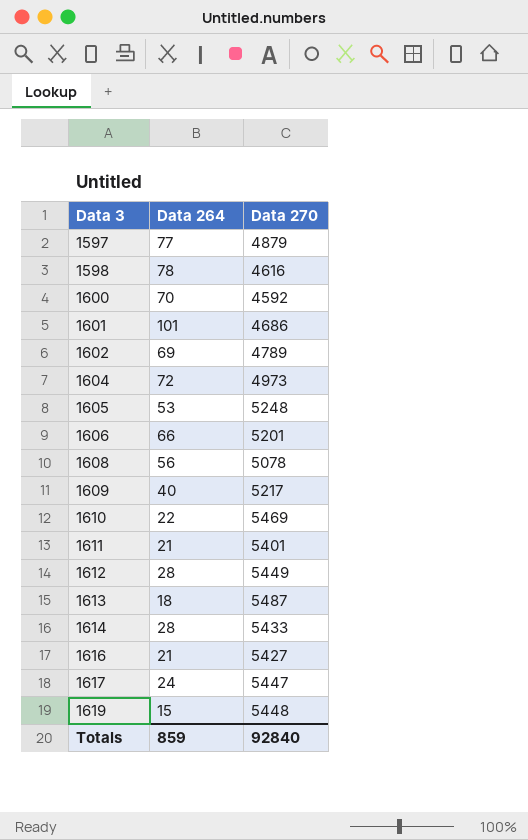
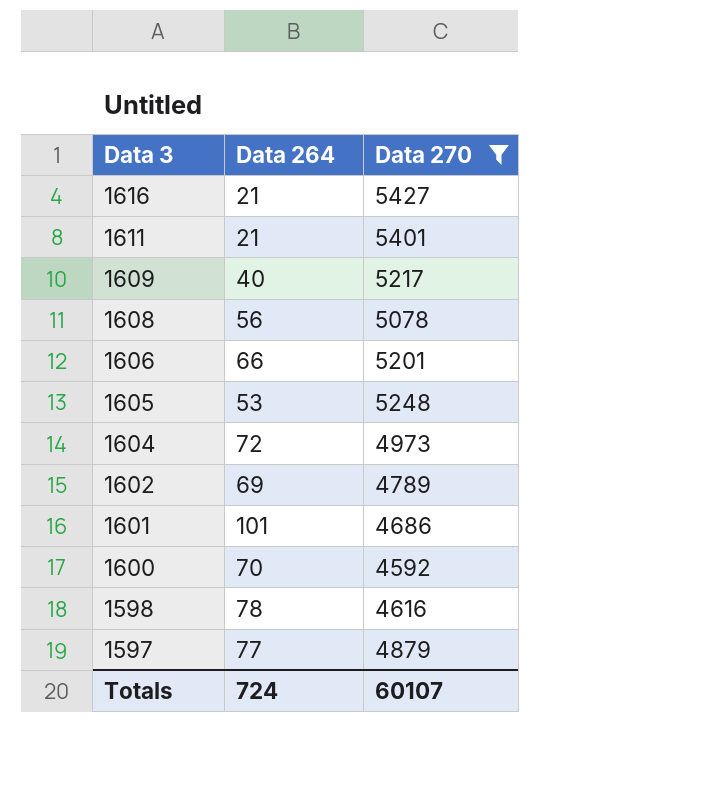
filter: none -> Data 270 <= 5427
row order: Data 3 ascending -> Data 3 descending
Totals | Data 264: 859 -> 724
Totals | Data 270: 92840 -> 60107

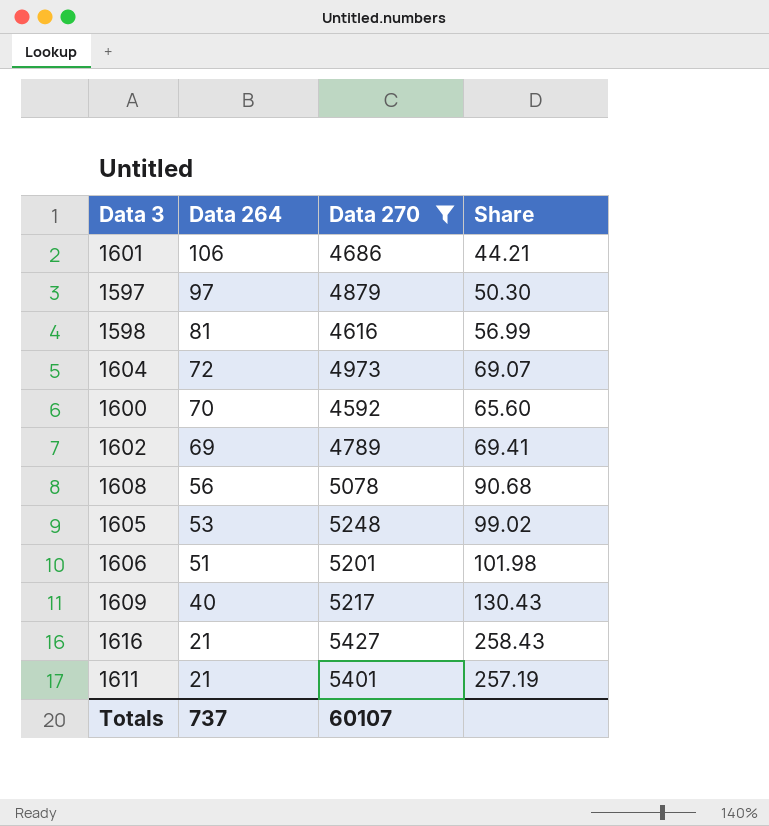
row order: Data 3 descending -> Data 264 descending
column Share | formula: none -> [Data 270] / [Data 264]
1601 | Data 264: 101 -> 106
1597 | Data 264: 77 -> 97
1598 | Data 264: 78 -> 81
1606 | Data 264: 66 -> 51
Totals | Data 264: 724 -> 737

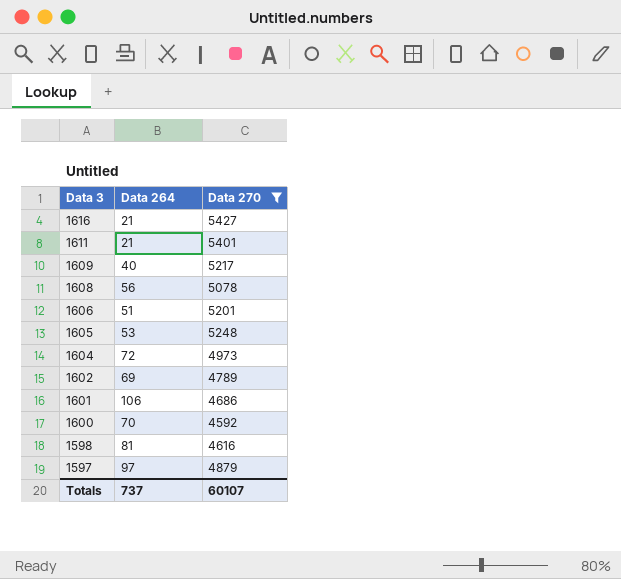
row order: Data 264 descending -> Data 3 descending
column Share | formula: [Data 270] / [Data 264] -> none

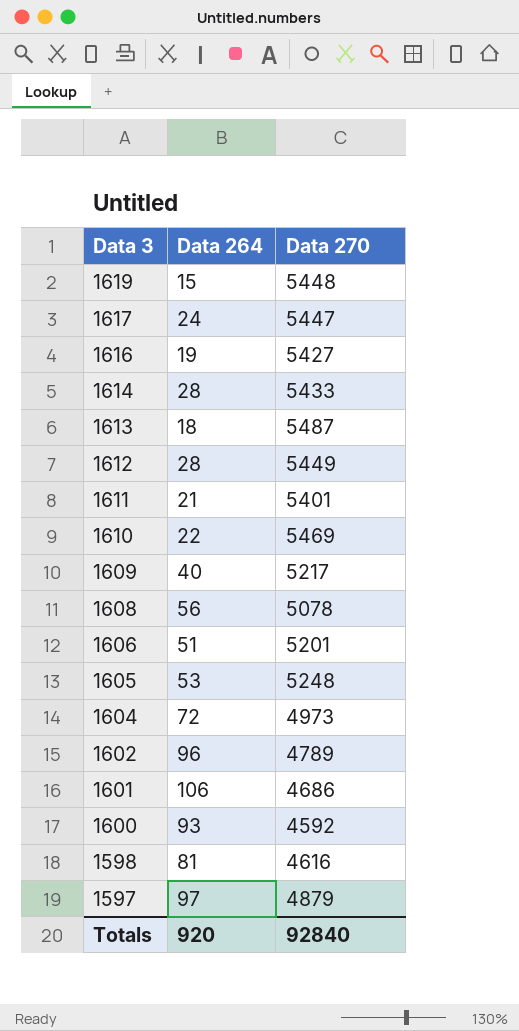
filter: Data 270 <= 5427 -> none
1616 | Data 264: 21 -> 19
1602 | Data 264: 69 -> 96
1600 | Data 264: 70 -> 93
Totals | Data 264: 737 -> 920
Totals | Data 270: 60107 -> 92840

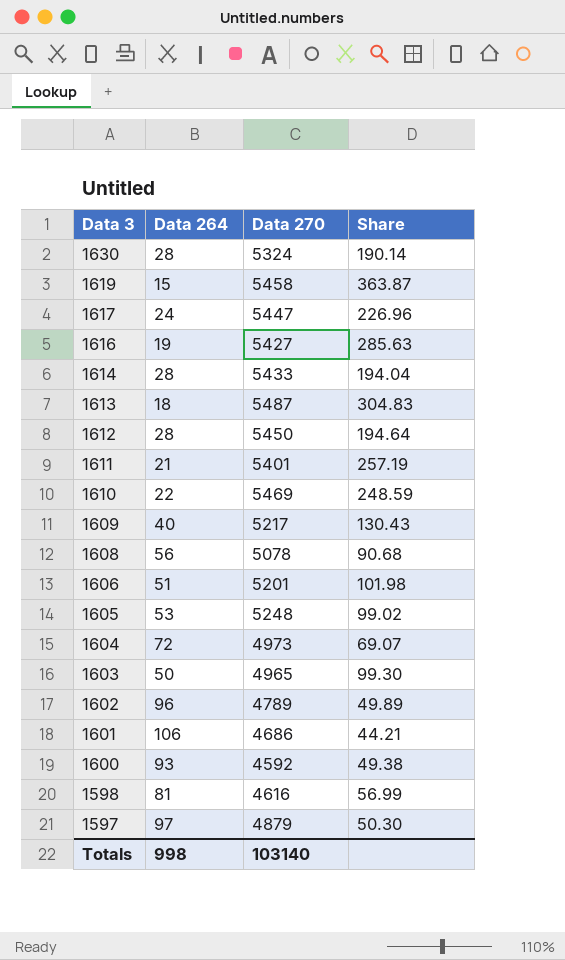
column Share | formula: none -> [Data 270] / [Data 264]
row 1630: none -> 28 | 5324 | 190.14
1619 | Data 270: 5448 -> 5458
1612 | Data 270: 5449 -> 5450
row 1603: none -> 50 | 4965 | 99.30
Totals | Data 264: 920 -> 998
Totals | Data 270: 92840 -> 103140

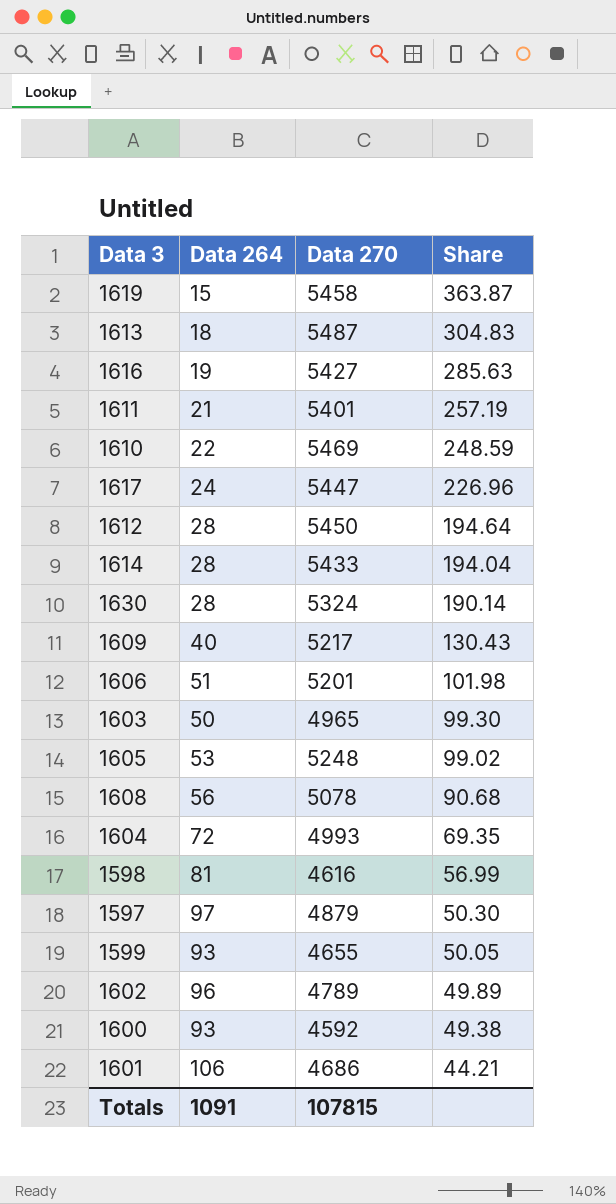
row order: Data 3 descending -> Share descending
1604 | Data 270: 4973 -> 4993
1604 | Share: 69.07 -> 69.35
row 1599: none -> 93 | 4655 | 50.05
Totals | Data 264: 998 -> 1091
Totals | Data 270: 103140 -> 107815

